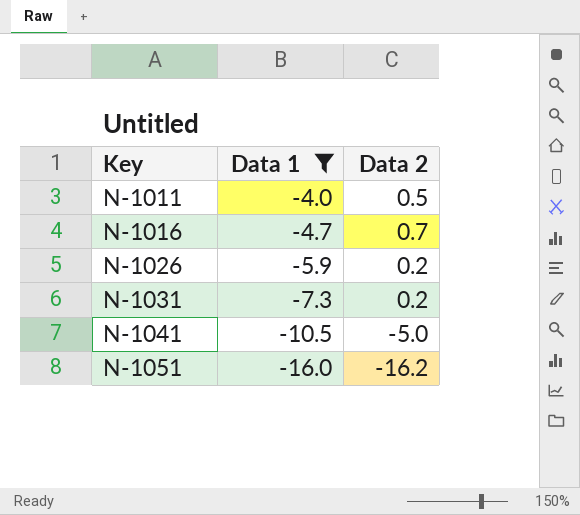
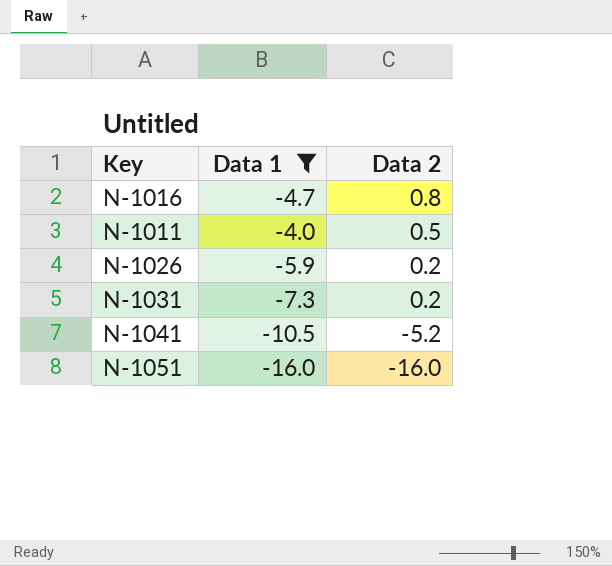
row order: Key ascending -> Data 2 descending
N-1016 | Data 2: 0.7 -> 0.8
N-1041 | Data 2: -5.0 -> -5.2
N-1051 | Data 2: -16.2 -> -16.0

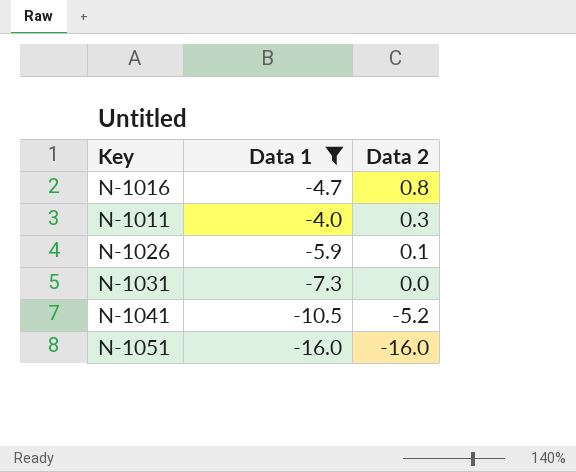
N-1011 | Data 2: 0.5 -> 0.3
N-1026 | Data 2: 0.2 -> 0.1
N-1031 | Data 2: 0.2 -> 0.0

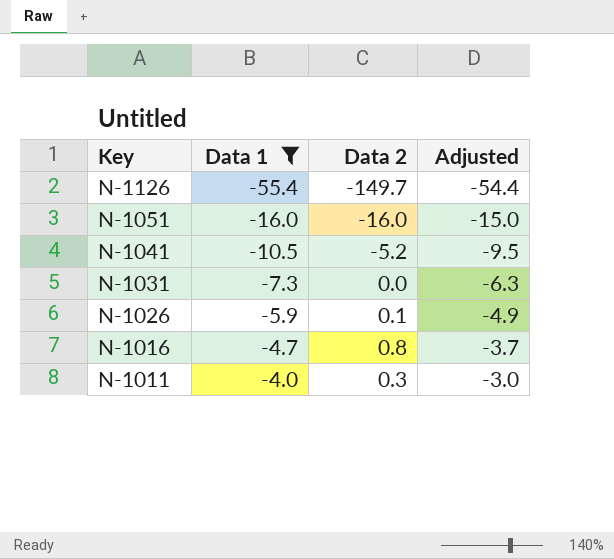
row order: Data 2 descending -> Key descending
column Adjusted | formula: none -> [Data 1] + 1
row N-1126: none -> -55.4 | -149.7 | -54.4

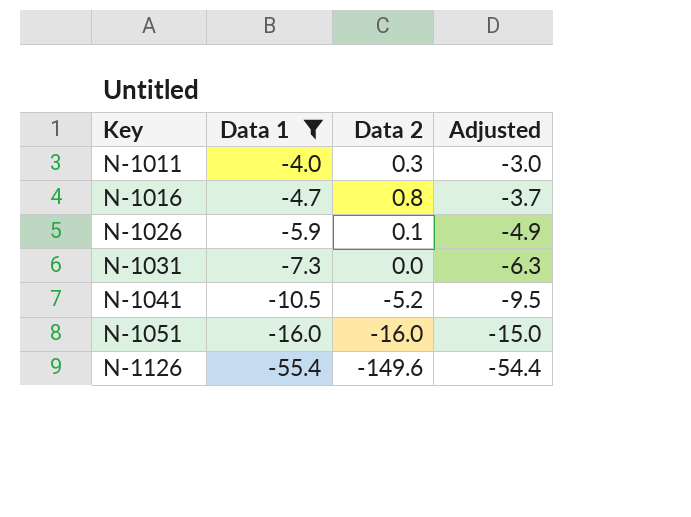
row order: Key descending -> Key ascending
N-1126 | Data 2: -149.7 -> -149.6

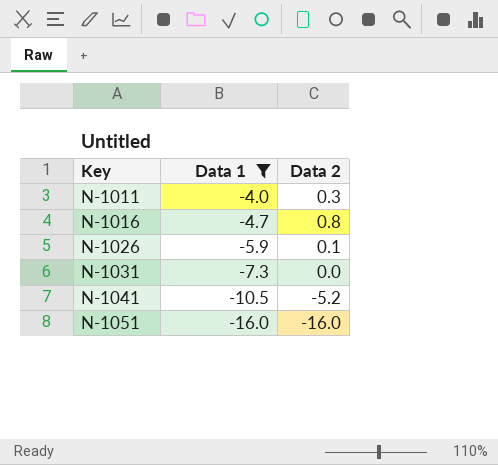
column Adjusted | formula: [Data 1] + 1 -> none
row N-1126: -55.4 | -149.6 | -54.4 -> none

